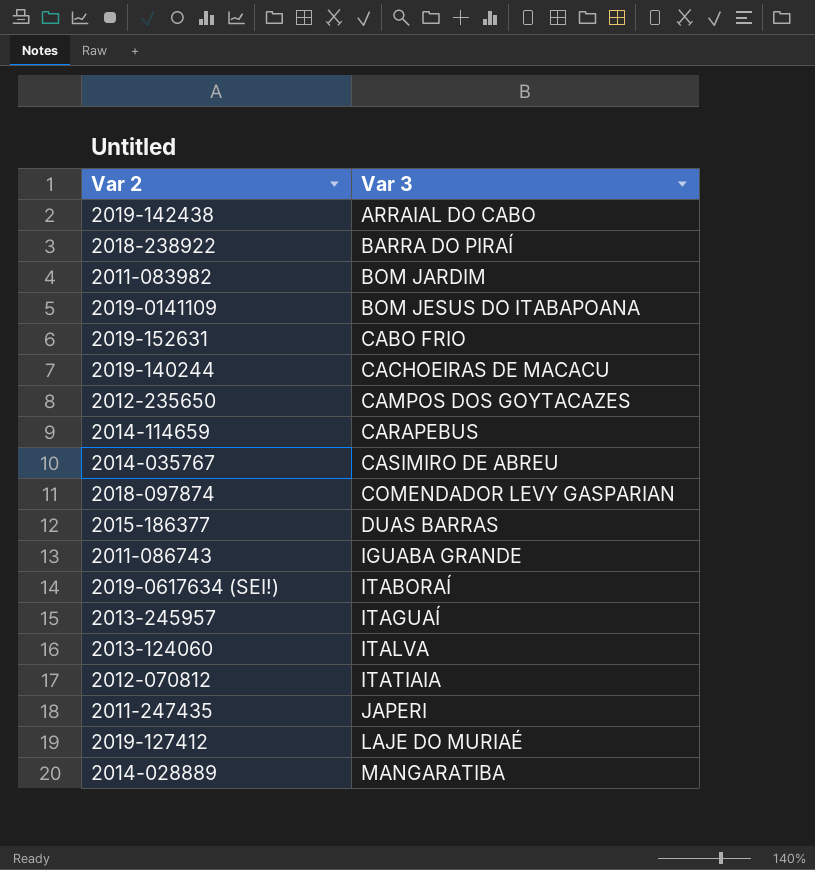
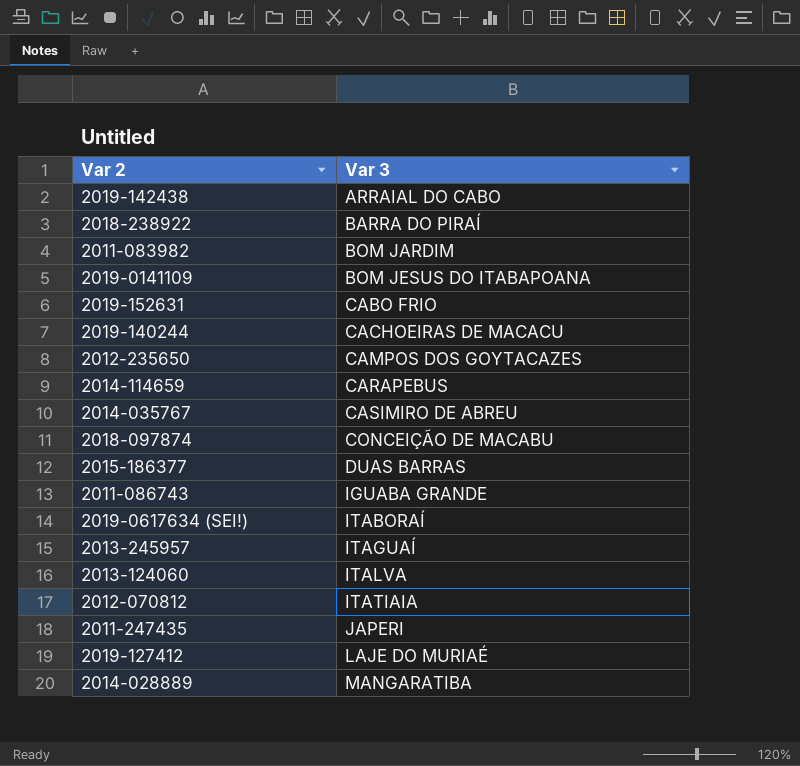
2018-097874 | Var 3: COMENDADOR LEVY GASPARIAN -> CONCEIÇÃO DE MACABU

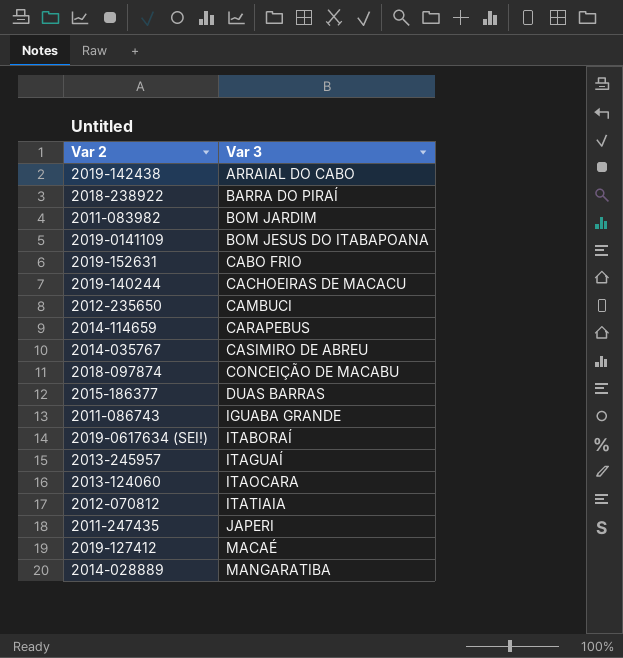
2012-235650 | Var 3: CAMPOS DOS GOYTACAZES -> CAMBUCI
2013-124060 | Var 3: ITALVA -> ITAOCARA
2019-127412 | Var 3: LAJE DO MURIAÉ -> MACAÉ

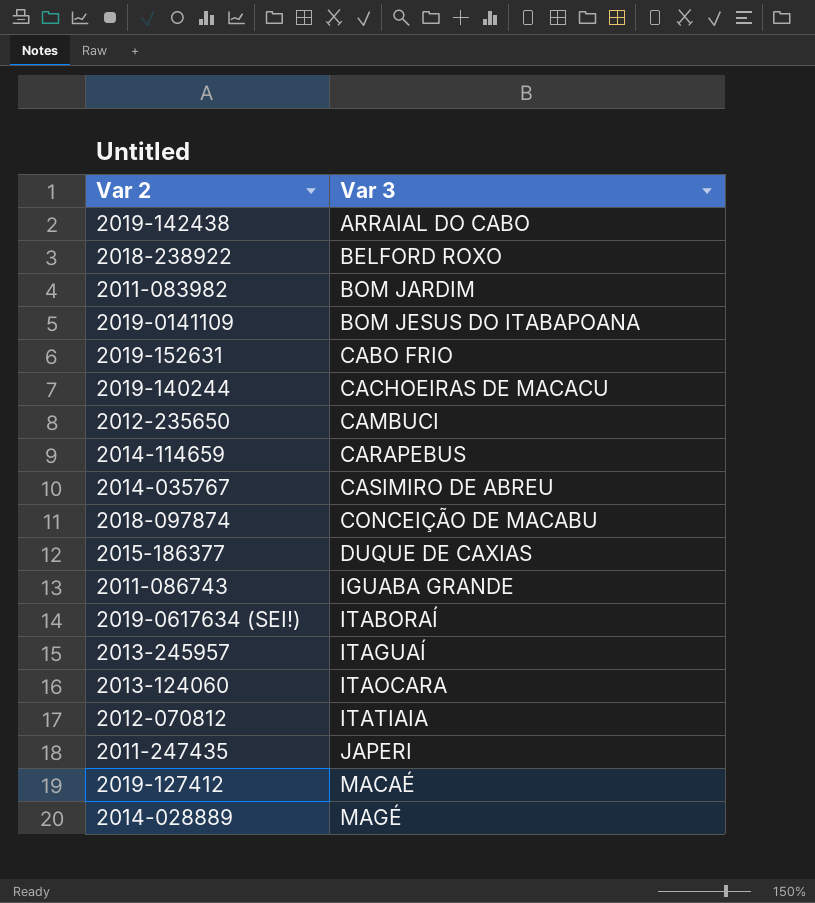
2018-238922 | Var 3: BARRA DO PIRAÍ -> BELFORD ROXO
2015-186377 | Var 3: DUAS BARRAS -> DUQUE DE CAXIAS
2014-028889 | Var 3: MANGARATIBA -> MAGÉ

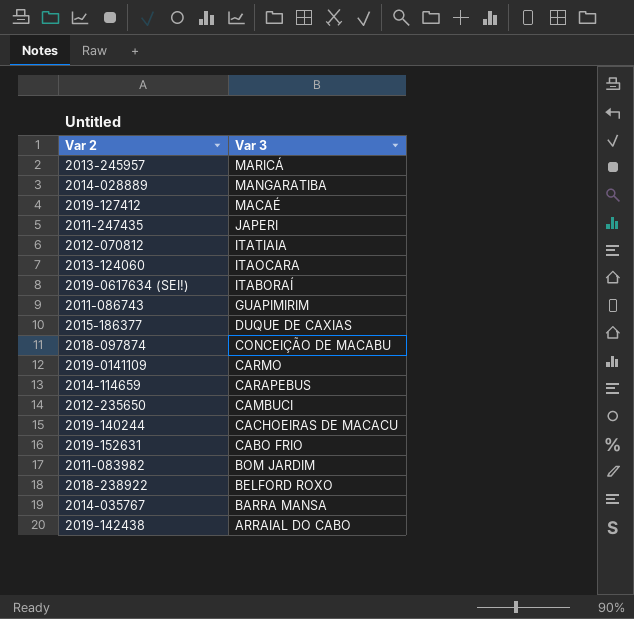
row order: Var 3 ascending -> Var 3 descending
2013-245957 | Var 3: ITAGUAÍ -> MARICÁ
2014-028889 | Var 3: MAGÉ -> MANGARATIBA
2011-086743 | Var 3: IGUABA GRANDE -> GUAPIMIRIM
2019-0141109 | Var 3: BOM JESUS DO ITABAPOANA -> CARMO
2014-035767 | Var 3: CASIMIRO DE ABREU -> BARRA MANSA

